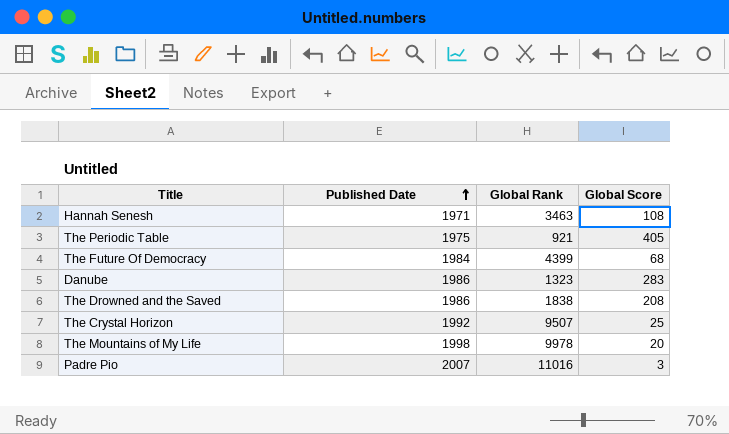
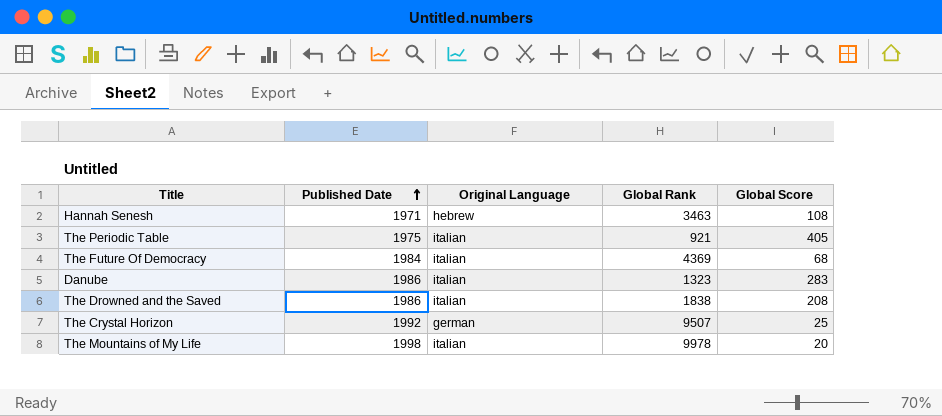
column Original Language | position: none -> 3
row Padre Pio: 2007 | 11016 | 3 -> none
The Future Of Democracy | Global Rank: 4399 -> 4369

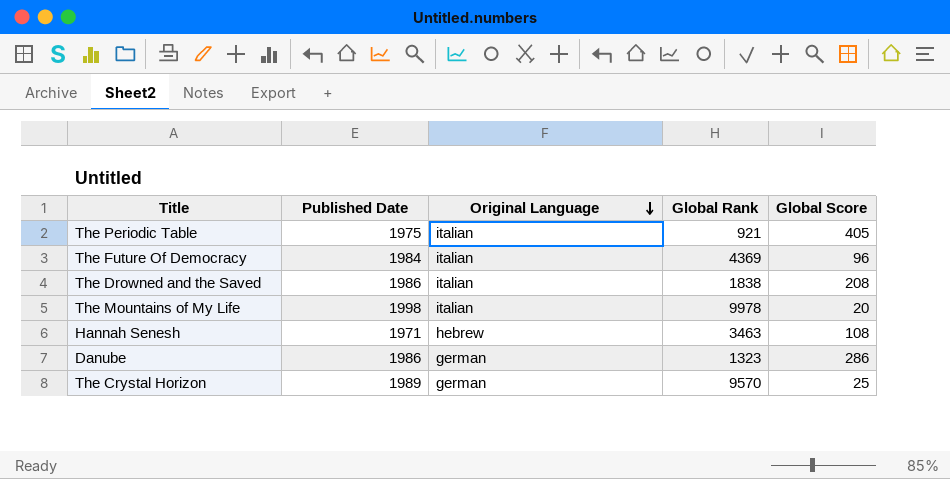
row order: Published Date ascending -> Original Language descending
The Future Of Democracy | Global Score: 68 -> 96
Danube | Original Language: italian -> german
Danube | Global Score: 283 -> 286
The Crystal Horizon | Published Date: 1992 -> 1989
The Crystal Horizon | Global Rank: 9507 -> 9570

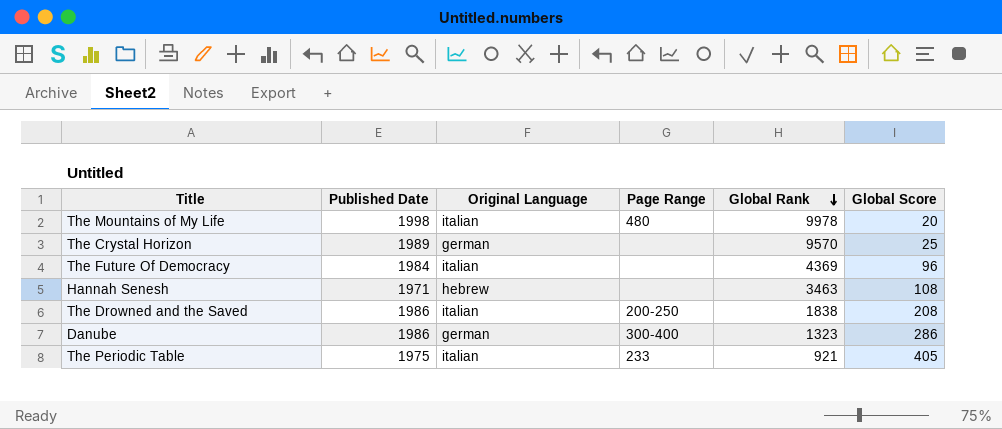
row order: Original Language descending -> Global Rank descending
column Page Range | position: none -> 4

